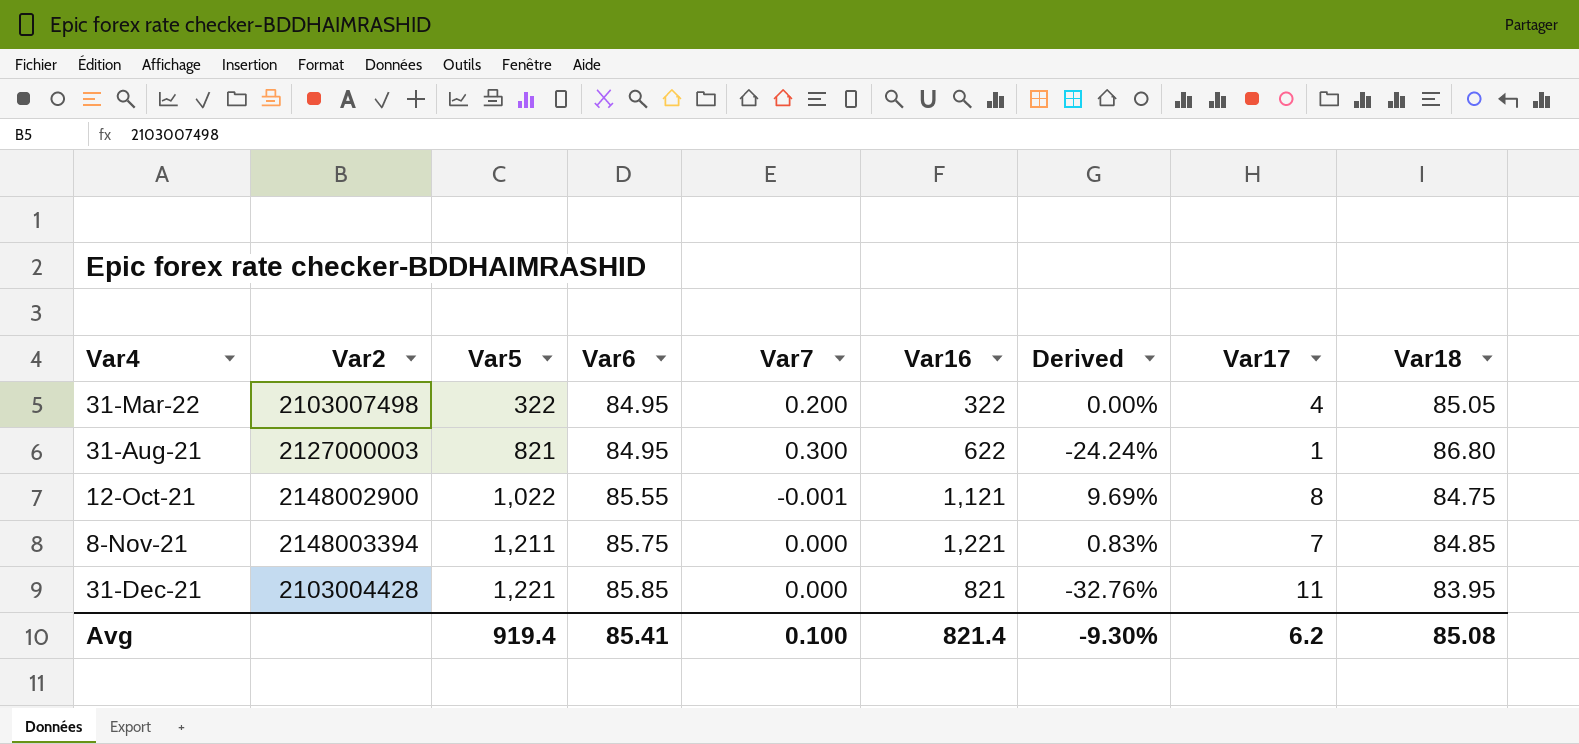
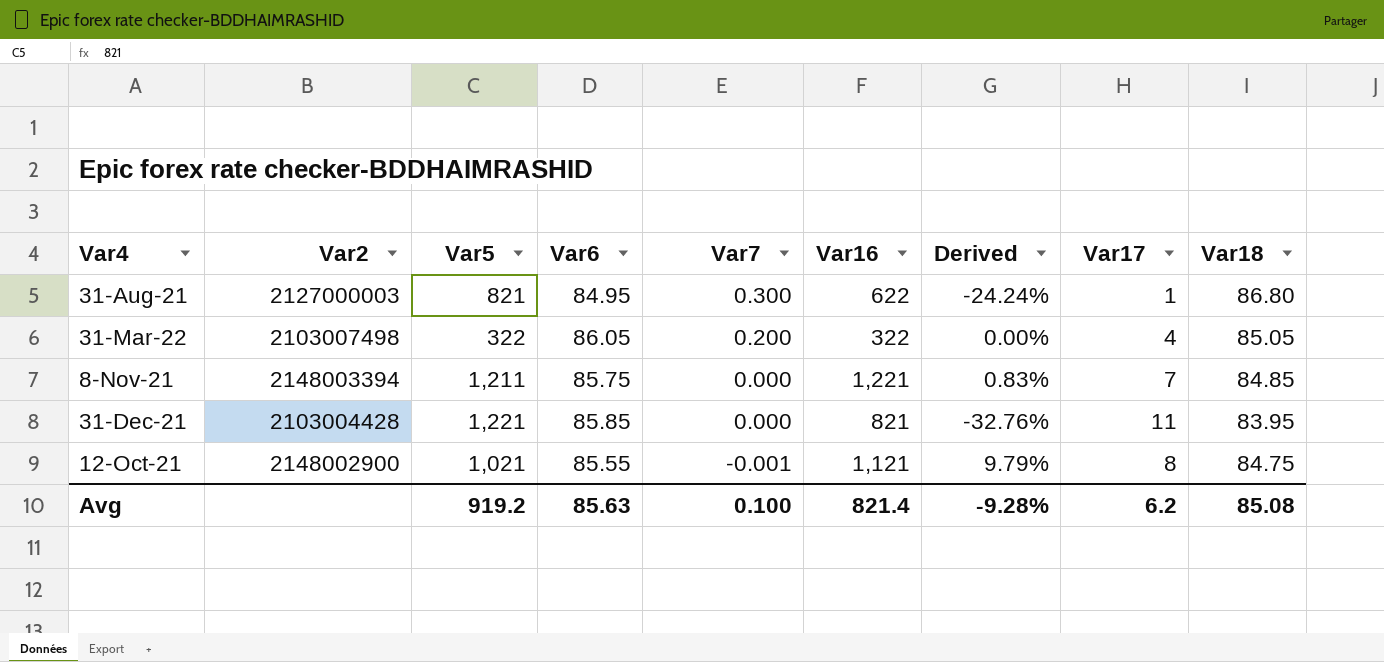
row order: Var5 ascending -> Var7 descending
31-Mar-22 | Var6: 84.95 -> 86.05
12-Oct-21 | Var5: 1,022 -> 1,021
12-Oct-21 | Derived: 9.69% -> 9.79%
Avg | Var5: 919.4 -> 919.2
Avg | Var6: 85.41 -> 85.63
Avg | Derived: -9.30% -> -9.28%

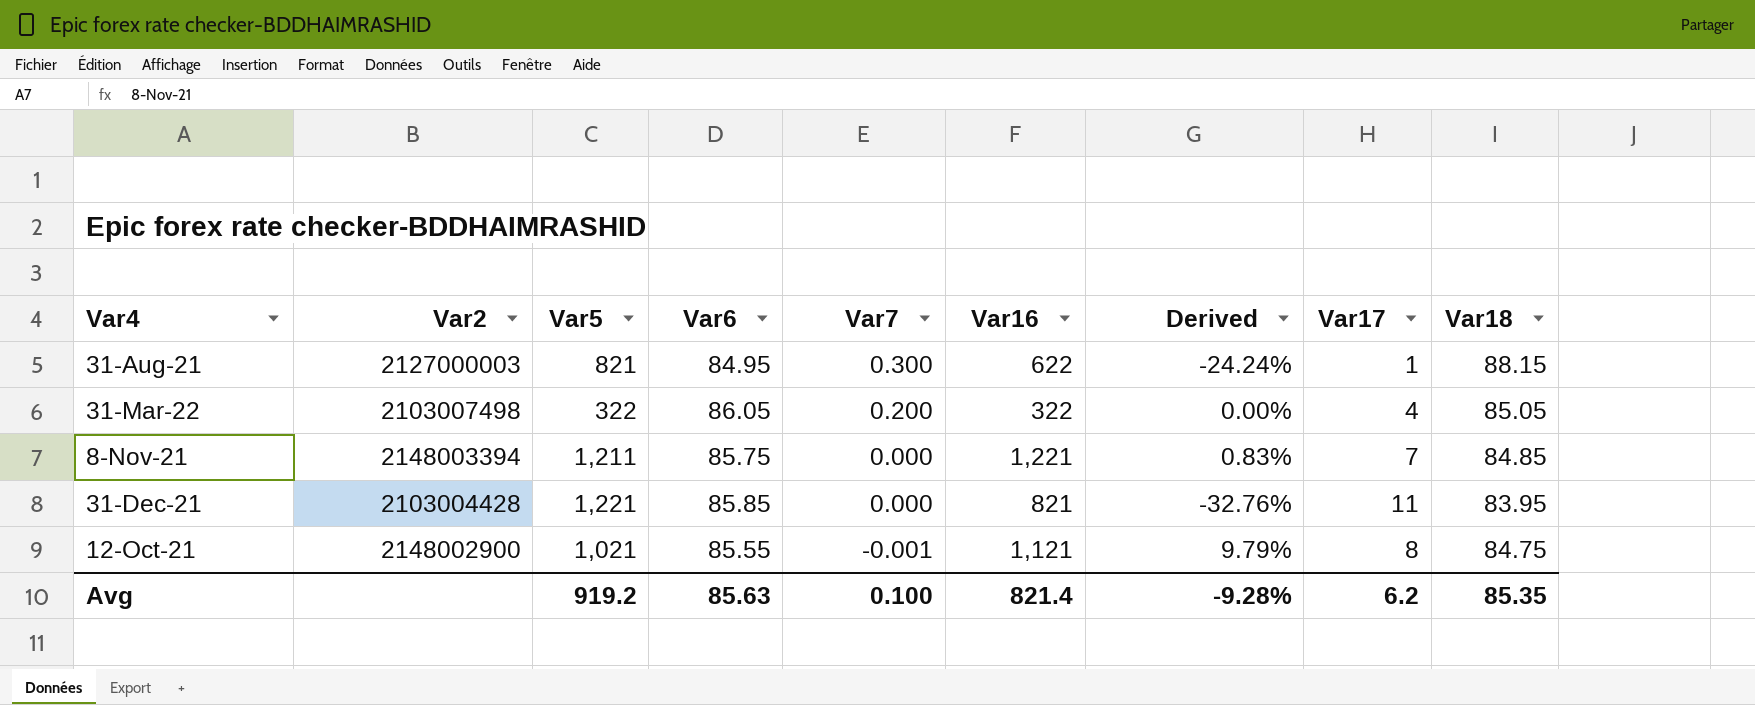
31-Aug-21 | Var18: 86.80 -> 88.15
Avg | Var18: 85.08 -> 85.35

